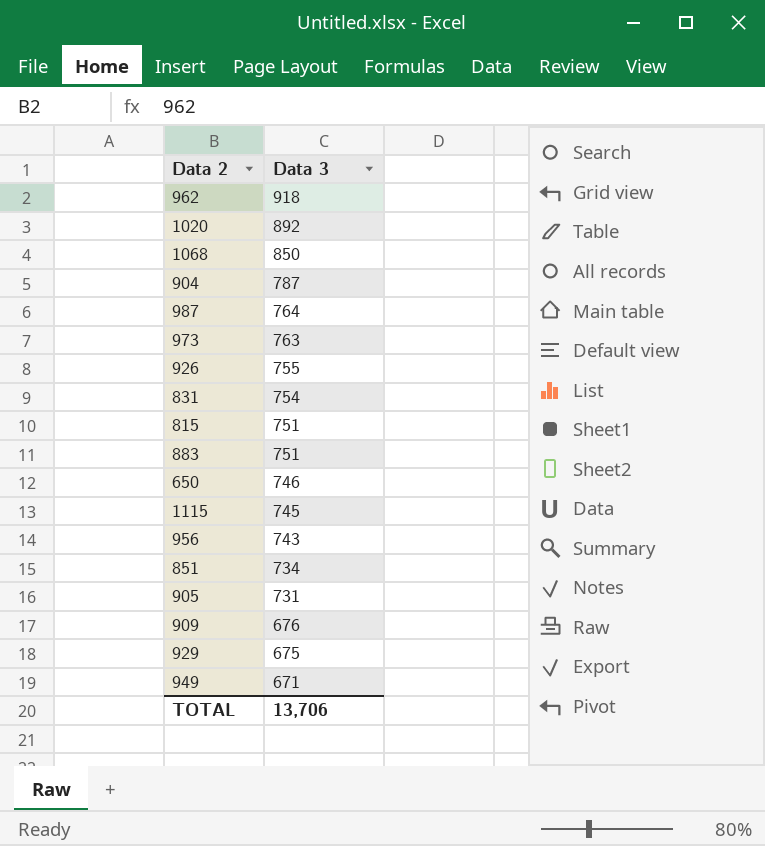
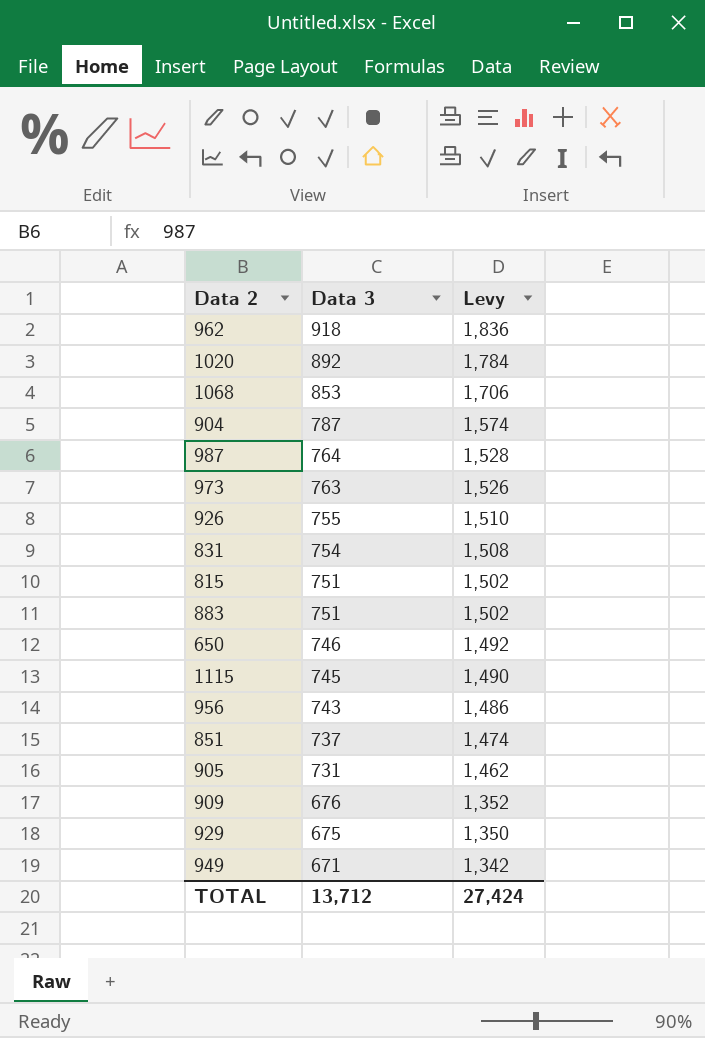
column Levy | formula: none -> [Data 3] * 2
1068 | Data 3: 850 -> 853
851 | Data 3: 734 -> 737
TOTAL | Data 3: 13,706 -> 13,712

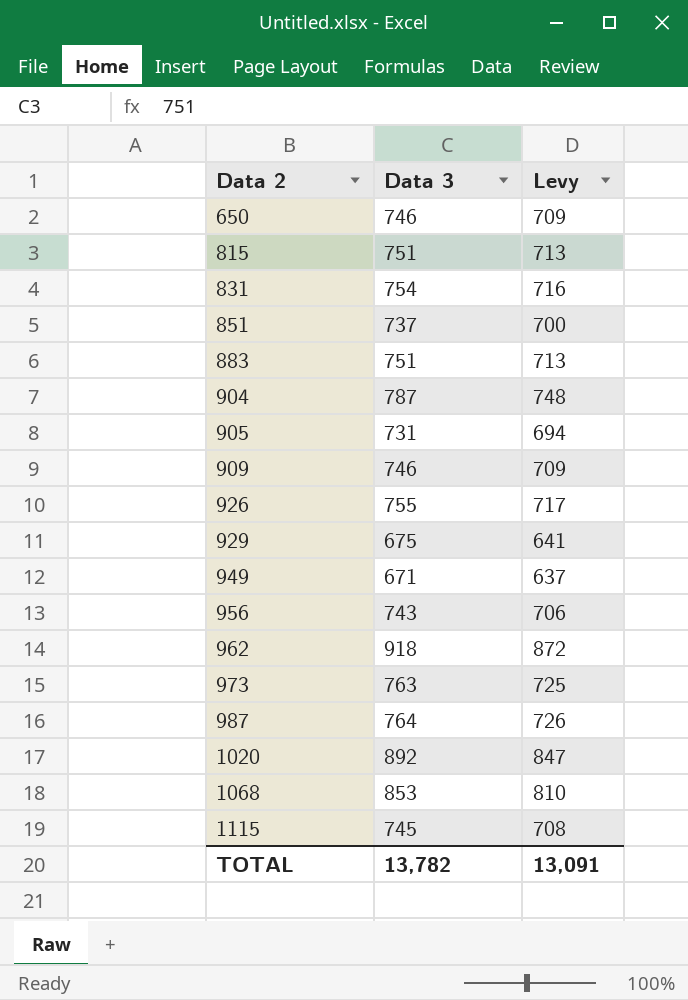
row order: Data 3 descending -> Data 2 ascending
column Levy | formula: [Data 3] * 2 -> [Data 3] * 0.95
909 | Data 3: 676 -> 746
TOTAL | Data 3: 13,712 -> 13,782
TOTAL | Levy: 27,424 -> 13,091

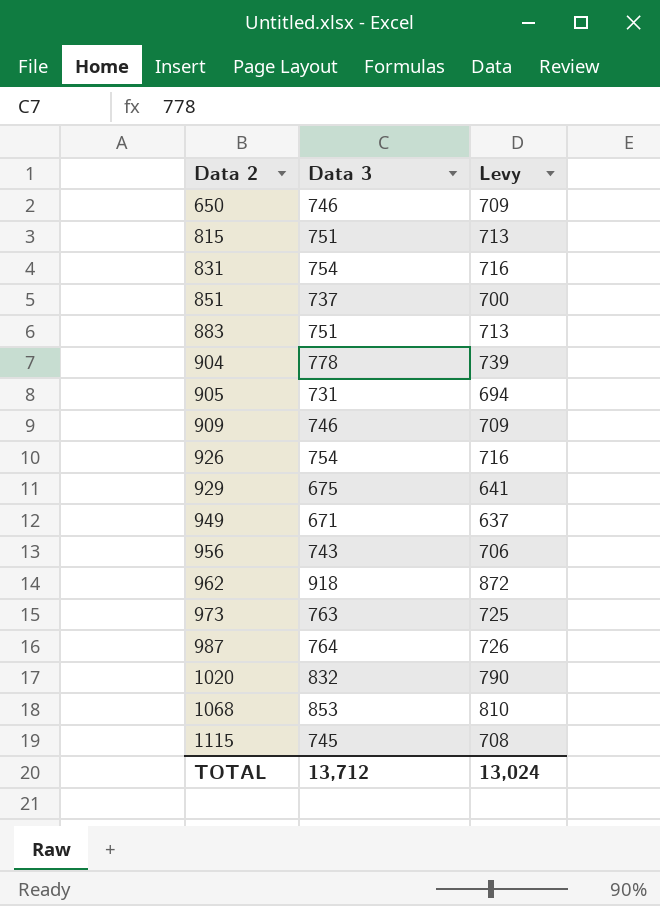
904 | Data 3: 787 -> 778
904 | Levy: 748 -> 739
926 | Data 3: 755 -> 754
926 | Levy: 717 -> 716
1020 | Data 3: 892 -> 832
1020 | Levy: 847 -> 790
TOTAL | Data 3: 13,782 -> 13,712
TOTAL | Levy: 13,091 -> 13,024

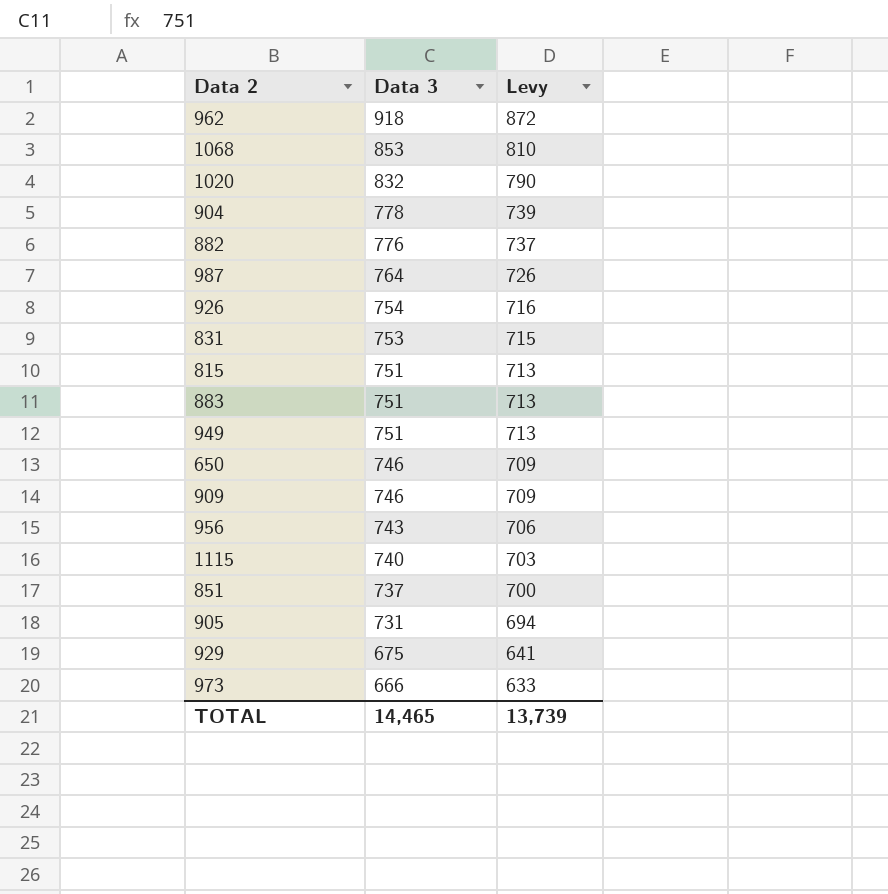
row order: Data 2 ascending -> Data 3 descending
row 882: none -> 776 | 737
831 | Data 3: 754 -> 753
831 | Levy: 716 -> 715
949 | Data 3: 671 -> 751
949 | Levy: 637 -> 713
1115 | Data 3: 745 -> 740
1115 | Levy: 708 -> 703
973 | Data 3: 763 -> 666
973 | Levy: 725 -> 633
TOTAL | Data 3: 13,712 -> 14,465
TOTAL | Levy: 13,024 -> 13,739

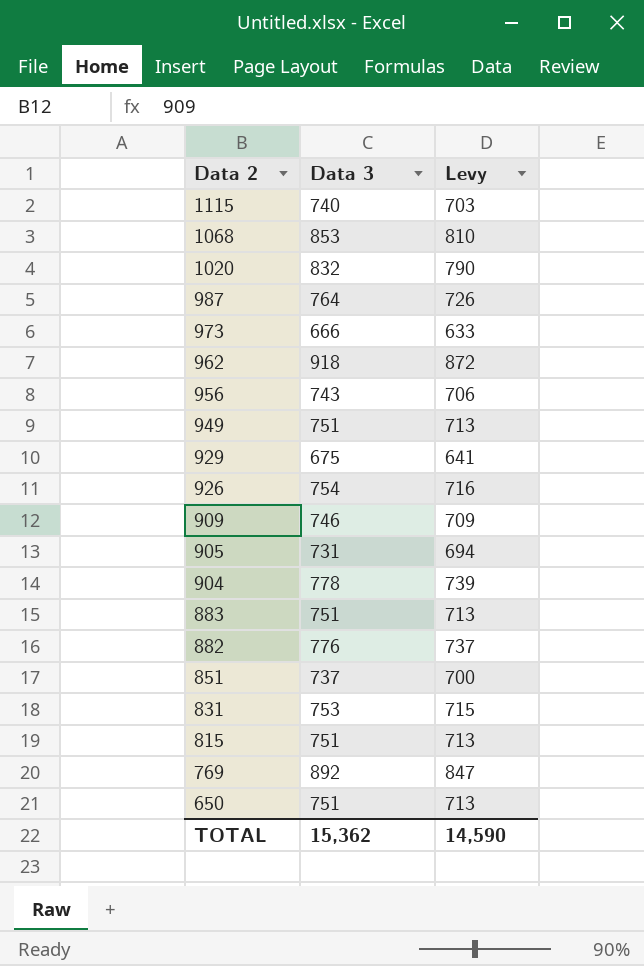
row order: Data 3 descending -> Data 2 descending
row 769: none -> 892 | 847
650 | Data 3: 746 -> 751
650 | Levy: 709 -> 713
TOTAL | Data 3: 14,465 -> 15,362
TOTAL | Levy: 13,739 -> 14,590

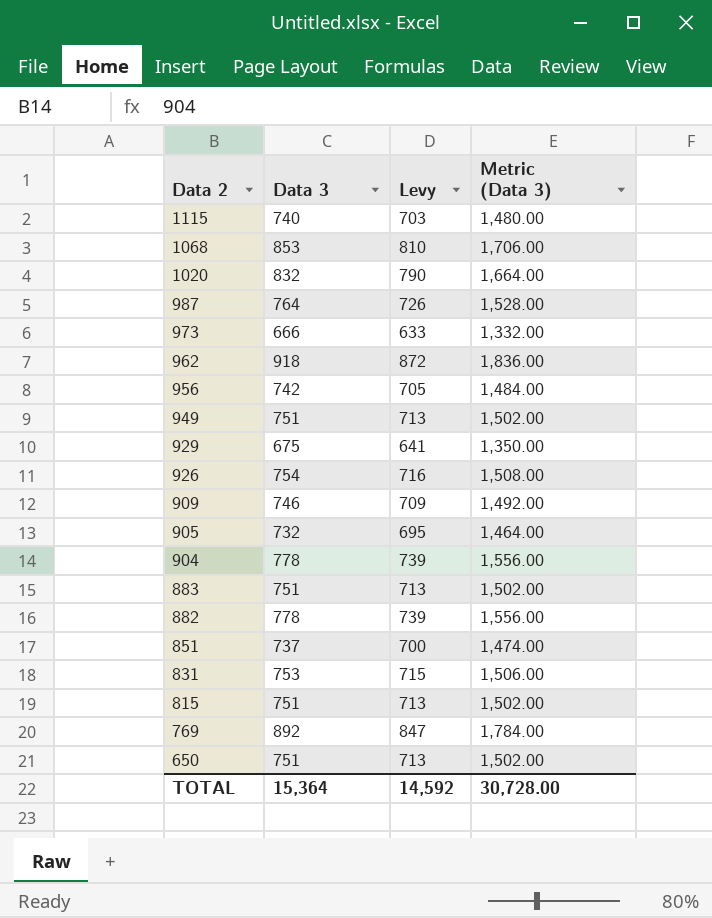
column Metric (Data 3) | formula: none -> [Data 3] * 2
956 | Data 3: 743 -> 742
956 | Levy: 706 -> 705
905 | Data 3: 731 -> 732
905 | Levy: 694 -> 695
882 | Data 3: 776 -> 778
882 | Levy: 737 -> 739
TOTAL | Data 3: 15,362 -> 15,364
TOTAL | Levy: 14,590 -> 14,592

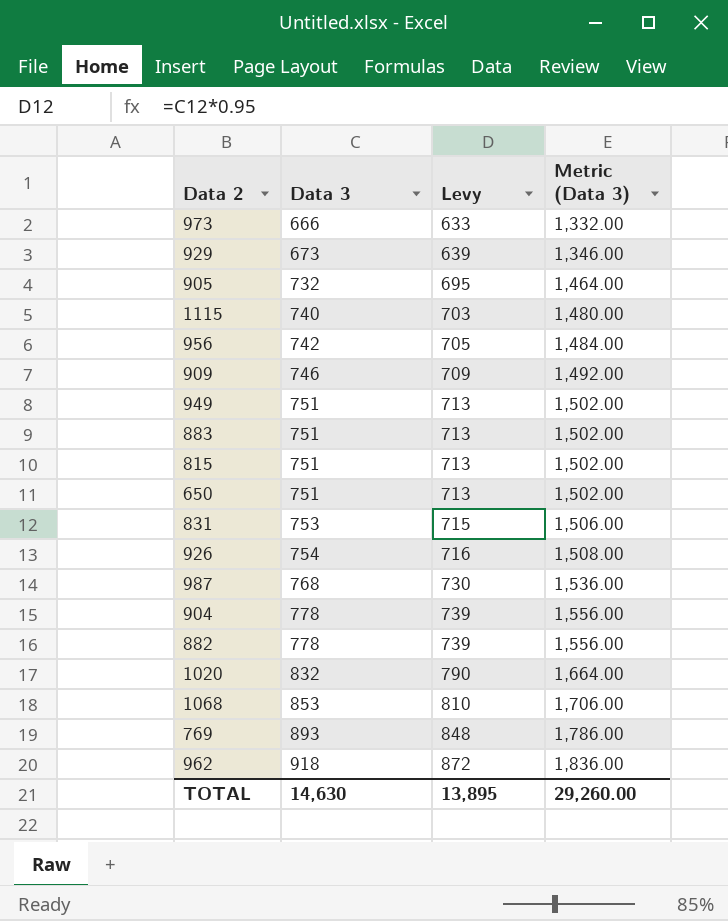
row order: Data 2 descending -> Data 3 ascending
row 851: 737 | 700 | 1,474.00 -> none
929 | Data 3: 675 -> 673
929 | Levy: 641 -> 639
929 | Metric (Data 3): 1,350.00 -> 1,346.00
987 | Data 3: 764 -> 768
987 | Levy: 726 -> 730
987 | Metric (Data 3): 1,528.00 -> 1,536.00
769 | Data 3: 892 -> 893
769 | Levy: 847 -> 848
769 | Metric (Data 3): 1,784.00 -> 1,786.00
TOTAL | Data 3: 15,364 -> 14,630
TOTAL | Levy: 14,592 -> 13,895
TOTAL | Metric (Data 3): 30,728.00 -> 29,260.00

